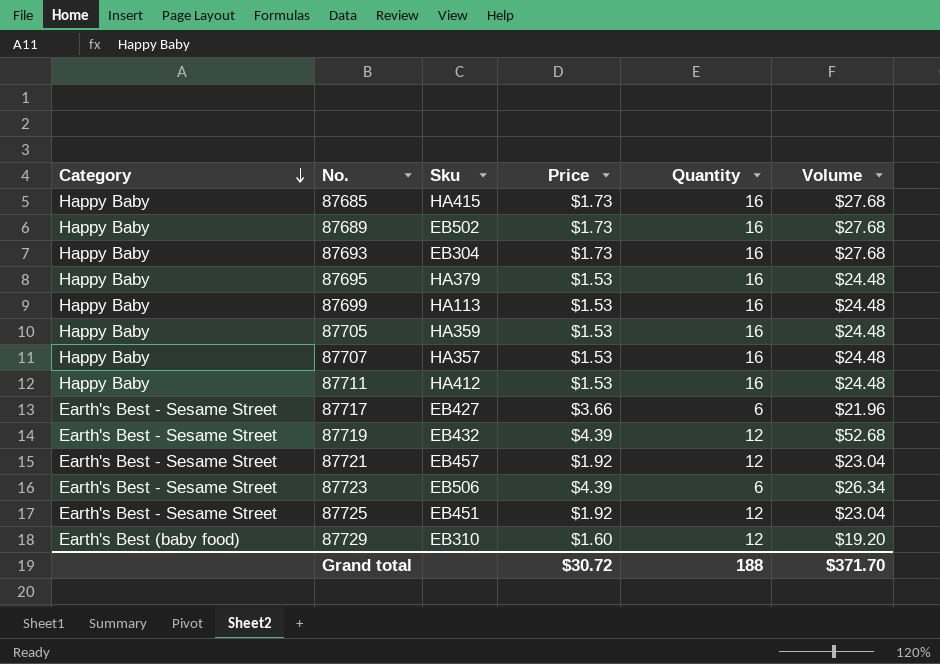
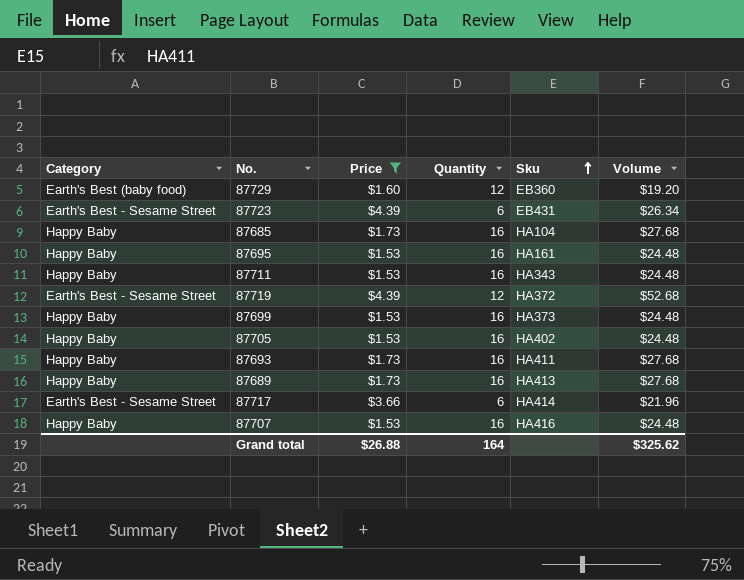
filter: none -> Price != $1.92
row order: Category descending -> Sku ascending
column Sku | position: 3 -> 5
87729 | Sku: EB310 -> EB360
87723 | Sku: EB506 -> EB431
87685 | Sku: HA415 -> HA104
87695 | Sku: HA379 -> HA161
87711 | Sku: HA412 -> HA343
87719 | Sku: EB432 -> HA372
87699 | Sku: HA113 -> HA373
87705 | Sku: HA359 -> HA402
87693 | Sku: EB304 -> HA411
87689 | Sku: EB502 -> HA413
87717 | Sku: EB427 -> HA414
87707 | Sku: HA357 -> HA416
Grand total | Price: $30.72 -> $26.88
Grand total | Quantity: 188 -> 164
Grand total | Volume: $371.70 -> $325.62

